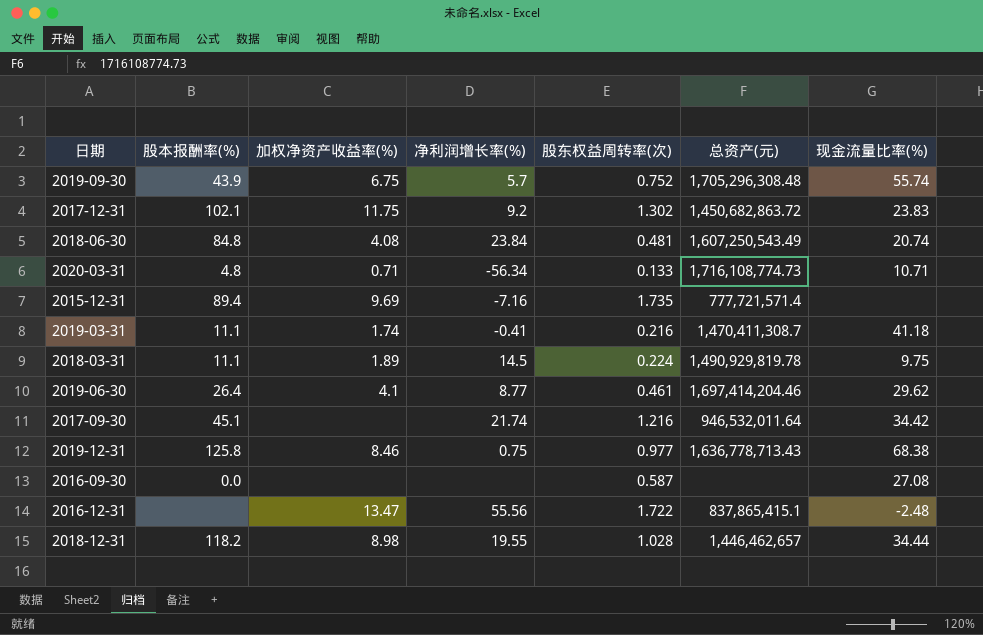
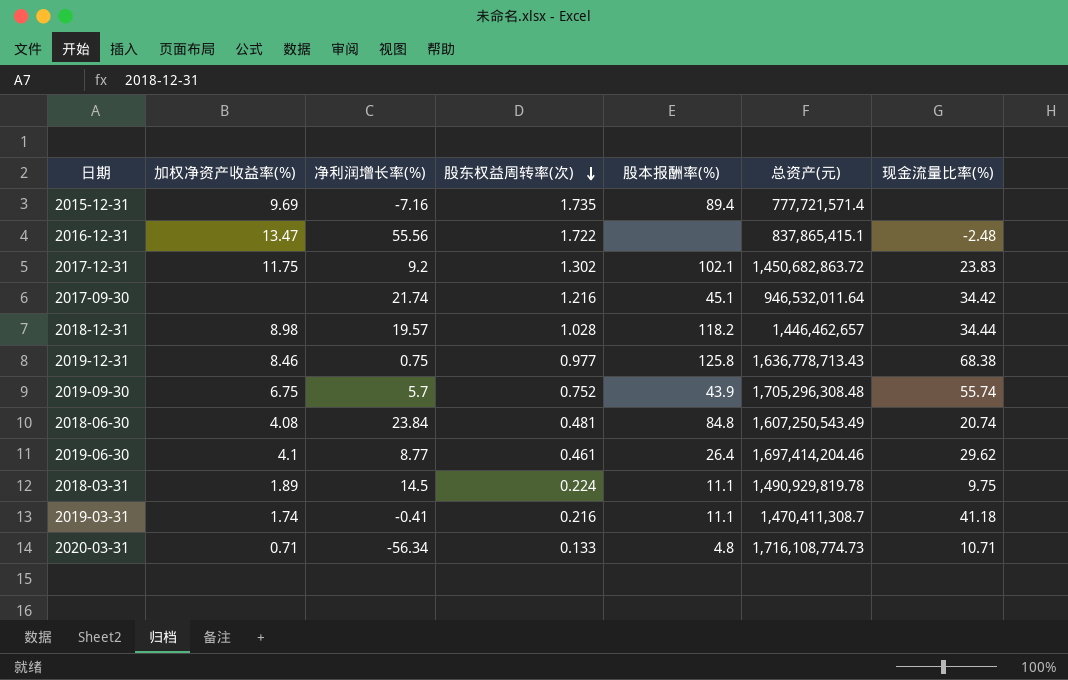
row order: none -> 股东权益周转率(次) descending
column 股本报酬率(%) | position: 2 -> 5
row 2016-09-30: 0.0 | none | none | 0.587 | none | 27.08 -> none
2018-12-31 | 净利润增长率(%): 19.55 -> 19.57

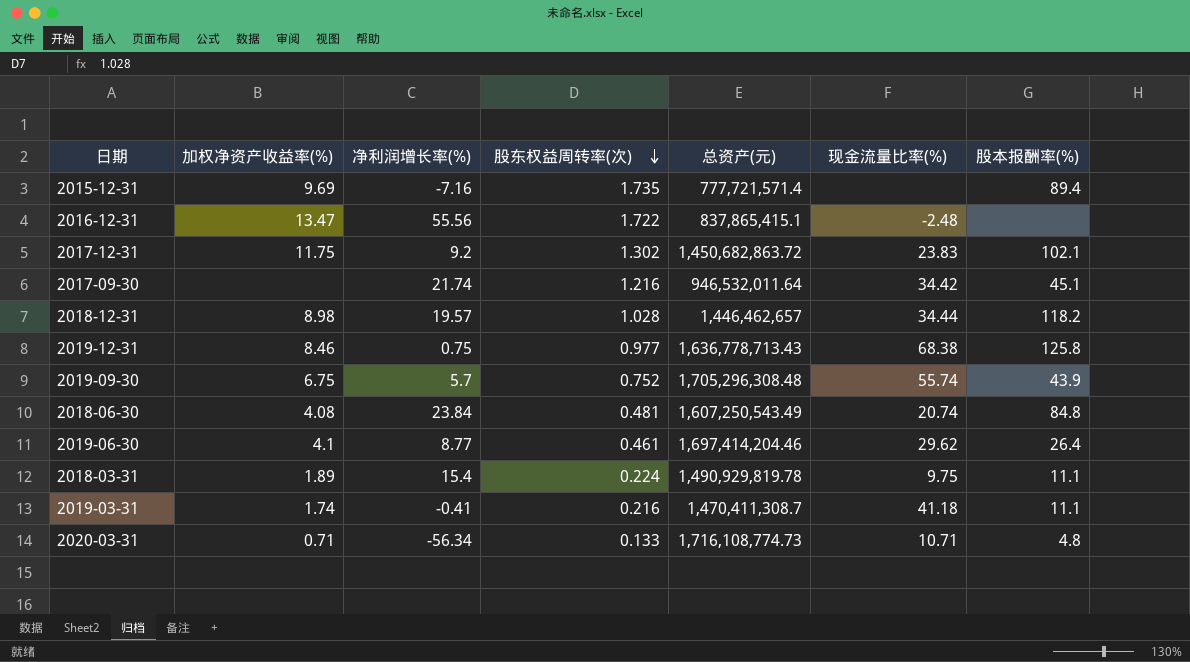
column 股本报酬率(%) | position: 5 -> 7
2018-03-31 | 净利润增长率(%): 14.5 -> 15.4

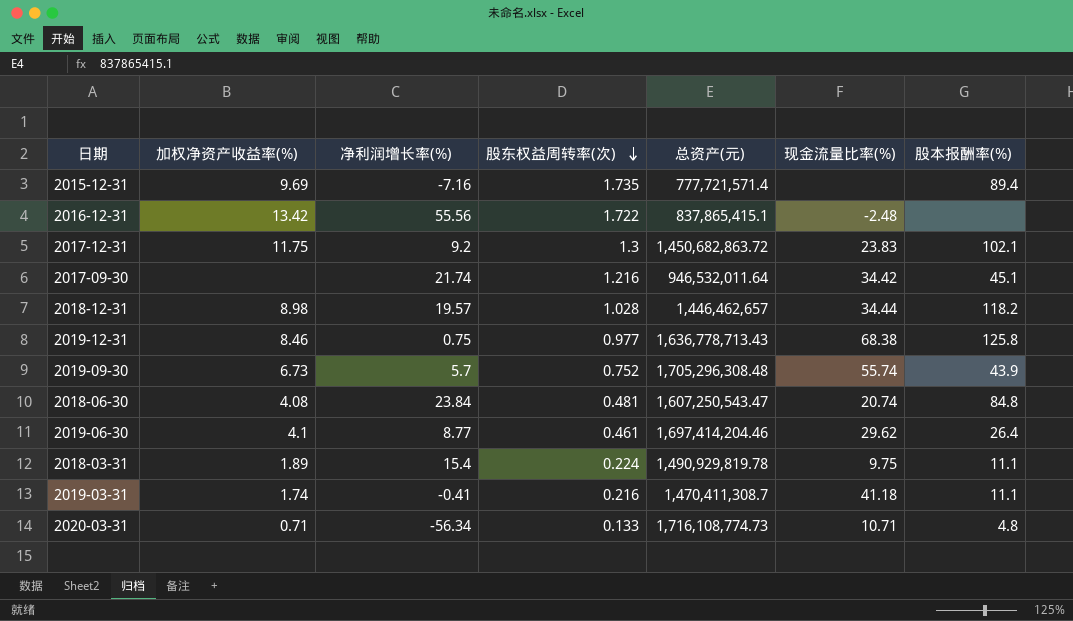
2016-12-31 | 加权净资产收益率(%): 13.47 -> 13.42
2017-12-31 | 股东权益周转率(次): 1.302 -> 1.3
2019-09-30 | 加权净资产收益率(%): 6.75 -> 6.73
2018-06-30 | 总资产(元): 1,607,250,543.49 -> 1,607,250,543.47

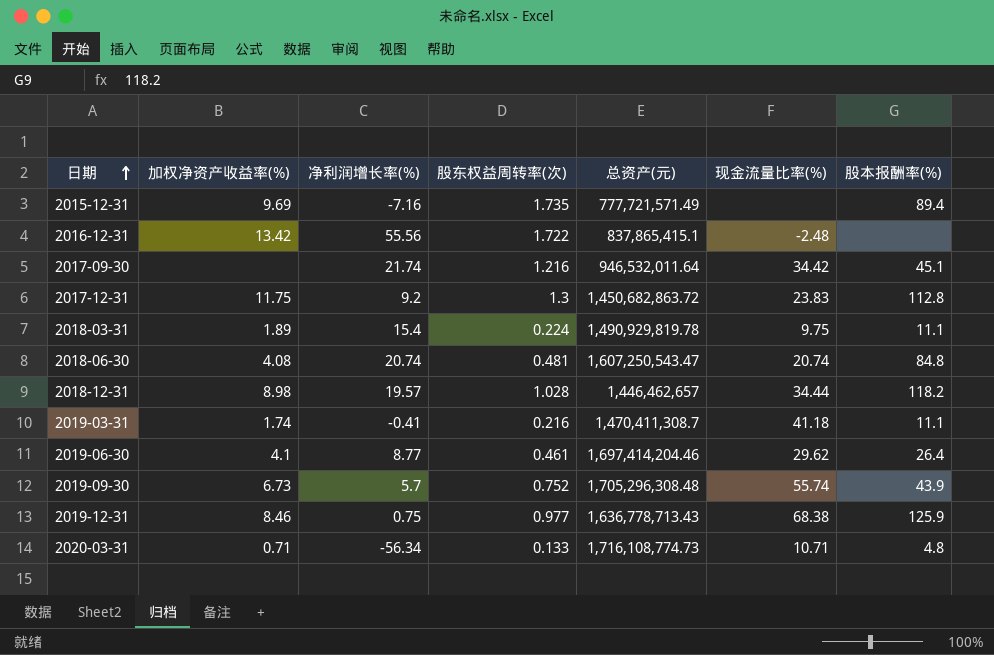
row order: 股东权益周转率(次) descending -> 日期 ascending
2015-12-31 | 总资产(元): 777,721,571.4 -> 777,721,571.49
2017-12-31 | 股本报酬率(%): 102.1 -> 112.8
2018-06-30 | 净利润增长率(%): 23.84 -> 20.74
2019-12-31 | 股本报酬率(%): 125.8 -> 125.9

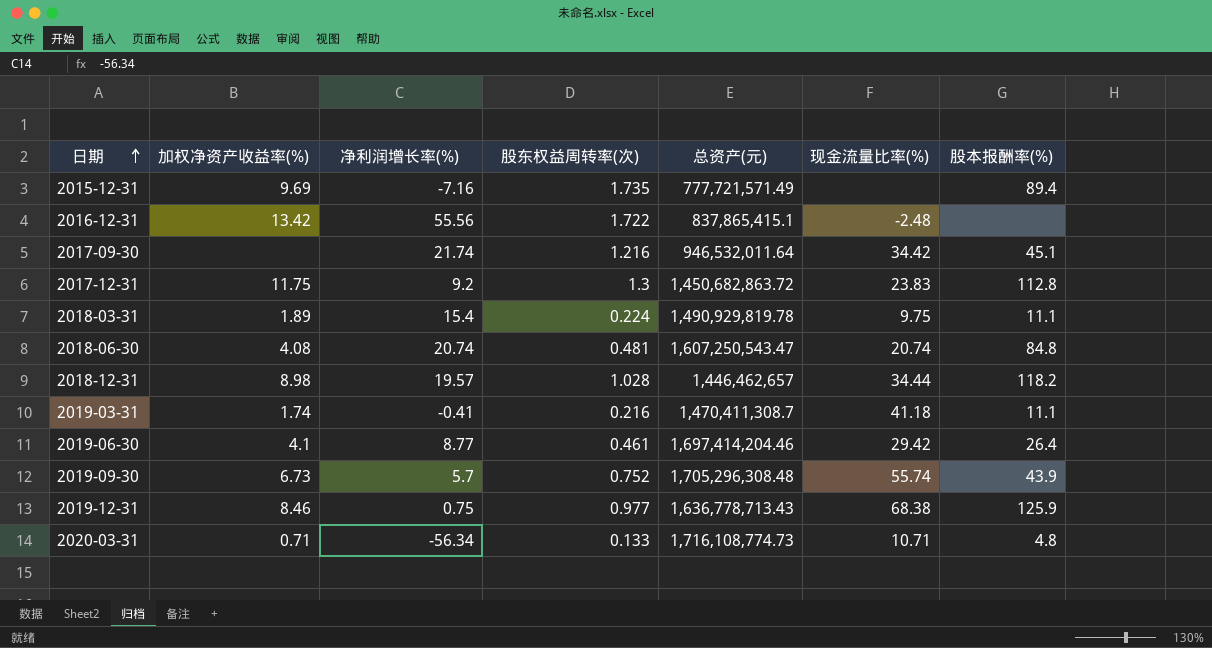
2019-06-30 | 现金流量比率(%): 29.62 -> 29.42

